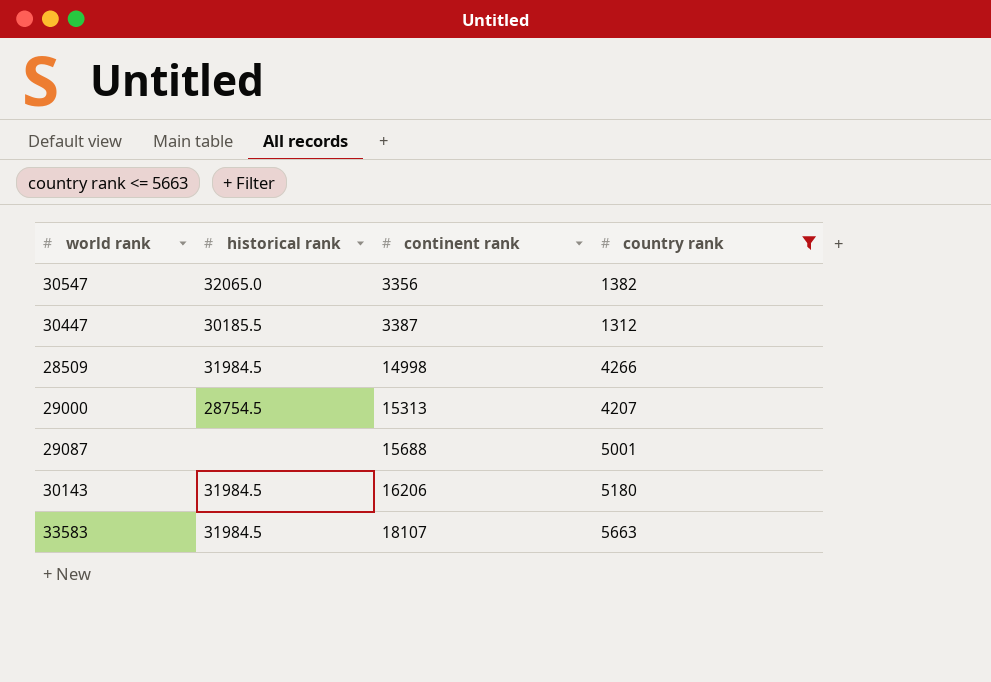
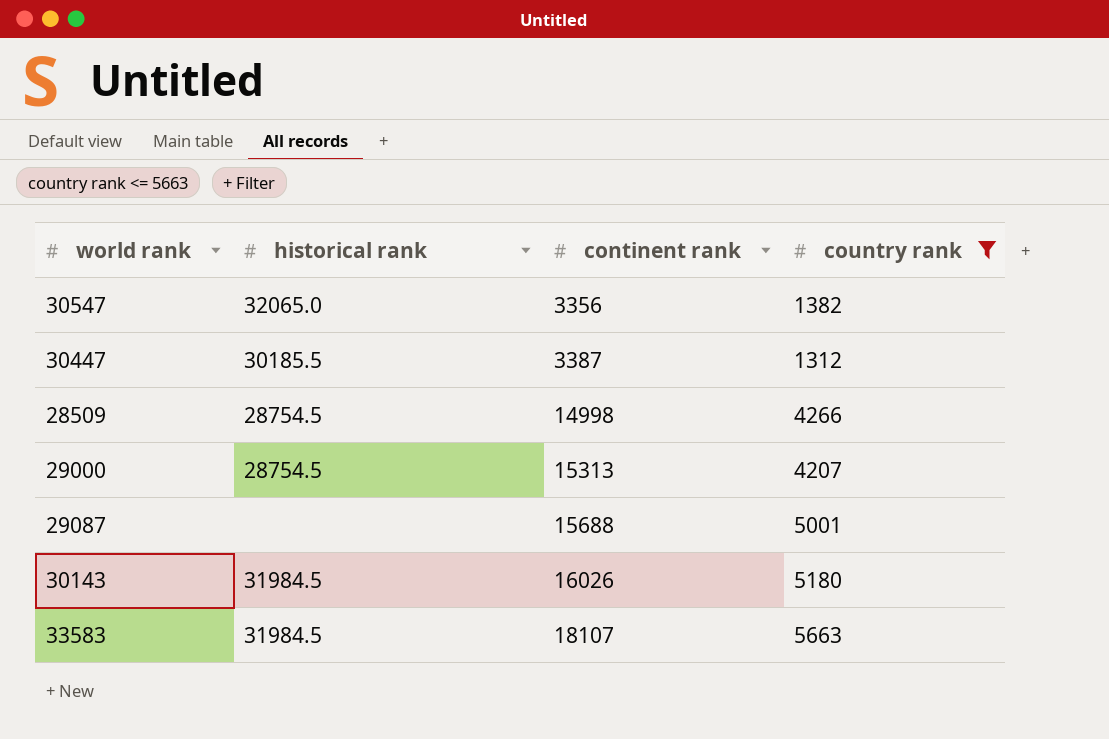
28509 | historical rank: 31984.5 -> 28754.5
30143 | continent rank: 16206 -> 16026

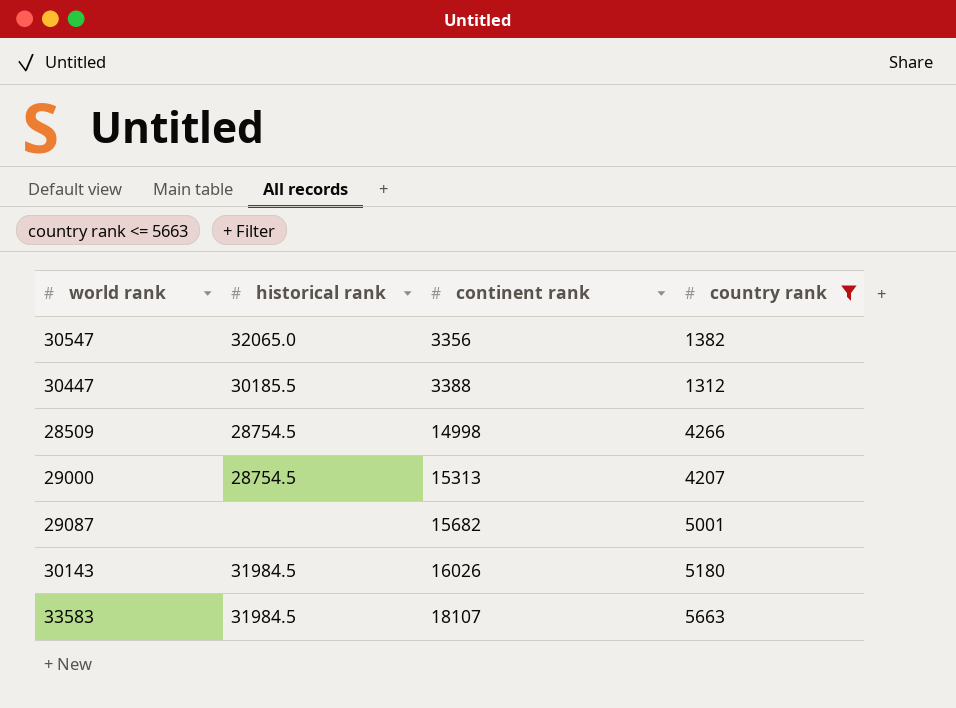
30447 | continent rank: 3387 -> 3388
29087 | continent rank: 15688 -> 15682

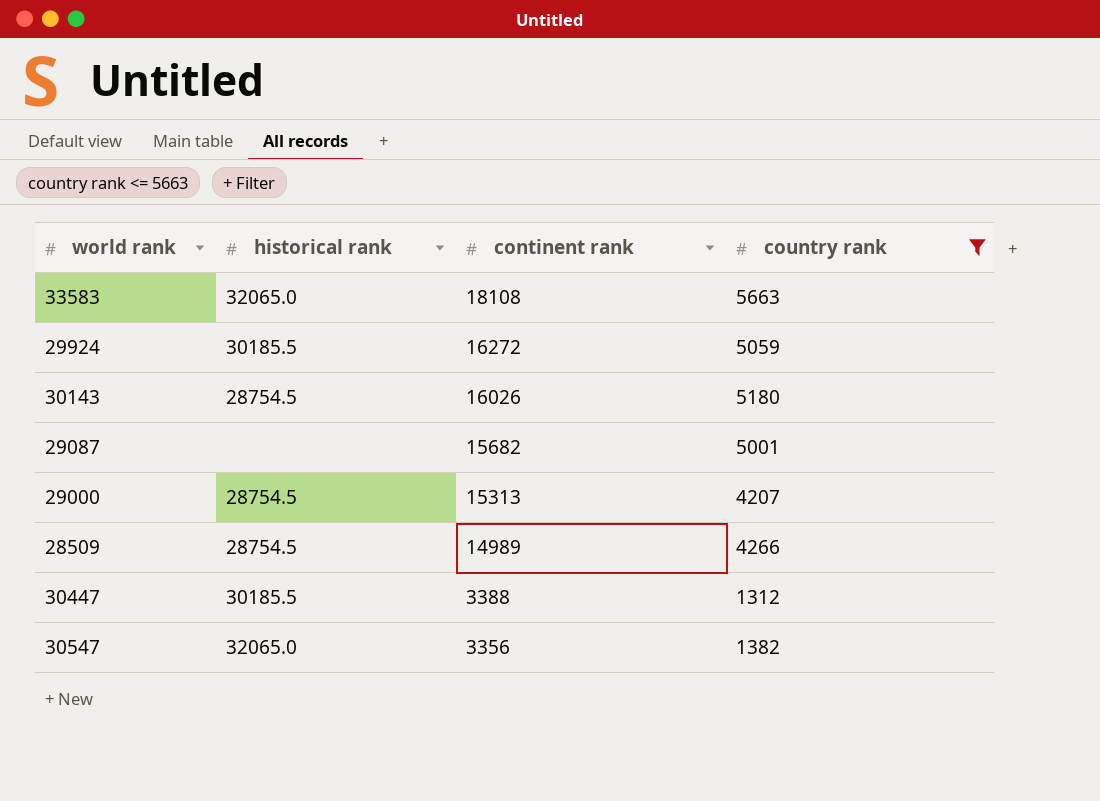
row order: continent rank ascending -> continent rank descending
33583 | historical rank: 31984.5 -> 32065.0
33583 | continent rank: 18107 -> 18108
row 29924: none -> 30185.5 | 16272 | 5059
30143 | historical rank: 31984.5 -> 28754.5
28509 | continent rank: 14998 -> 14989

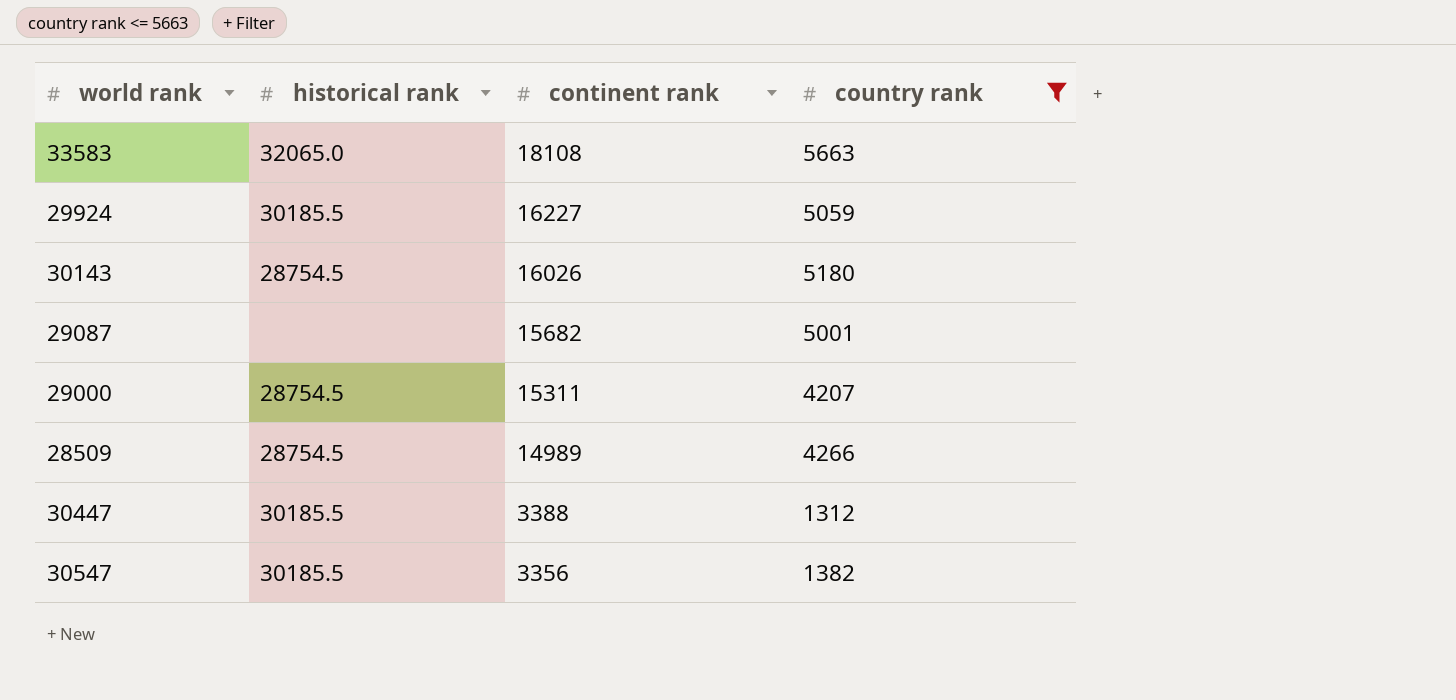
29924 | continent rank: 16272 -> 16227
29000 | continent rank: 15313 -> 15311
30547 | historical rank: 32065.0 -> 30185.5

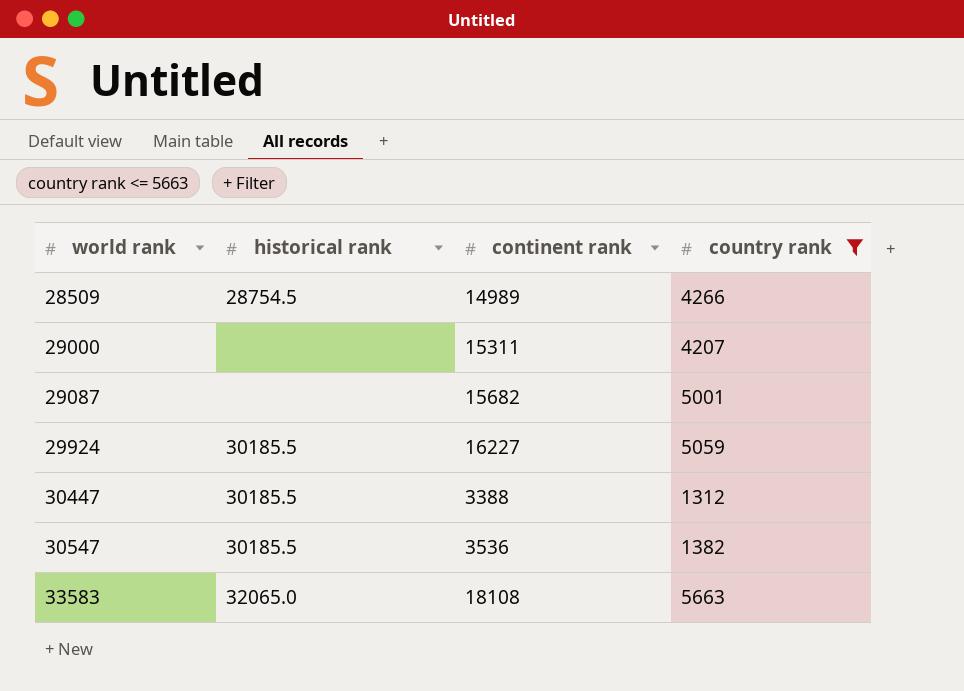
row order: continent rank descending -> world rank ascending
row 30143: 28754.5 | 16026 | 5180 -> none
29000 | historical rank: 28754.5 -> none
30547 | continent rank: 3356 -> 3536

